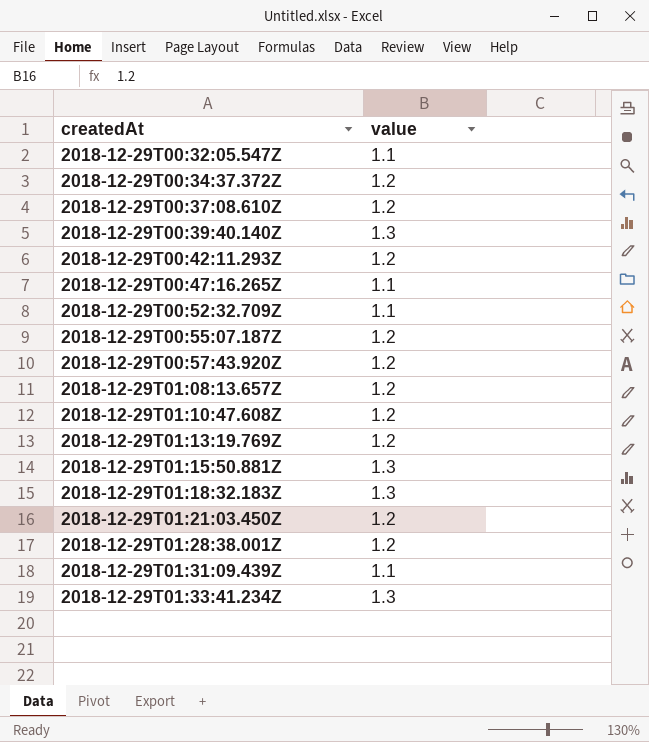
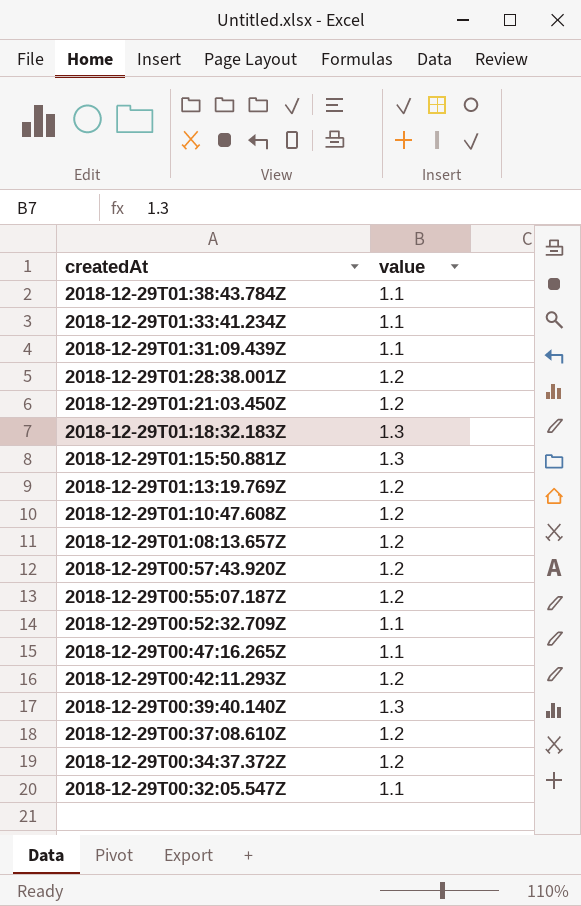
row order: createdAt ascending -> createdAt descending
row 2018-12-29T01:38:43.784Z: none -> 1.1
2018-12-29T01:33:41.234Z | value: 1.3 -> 1.1

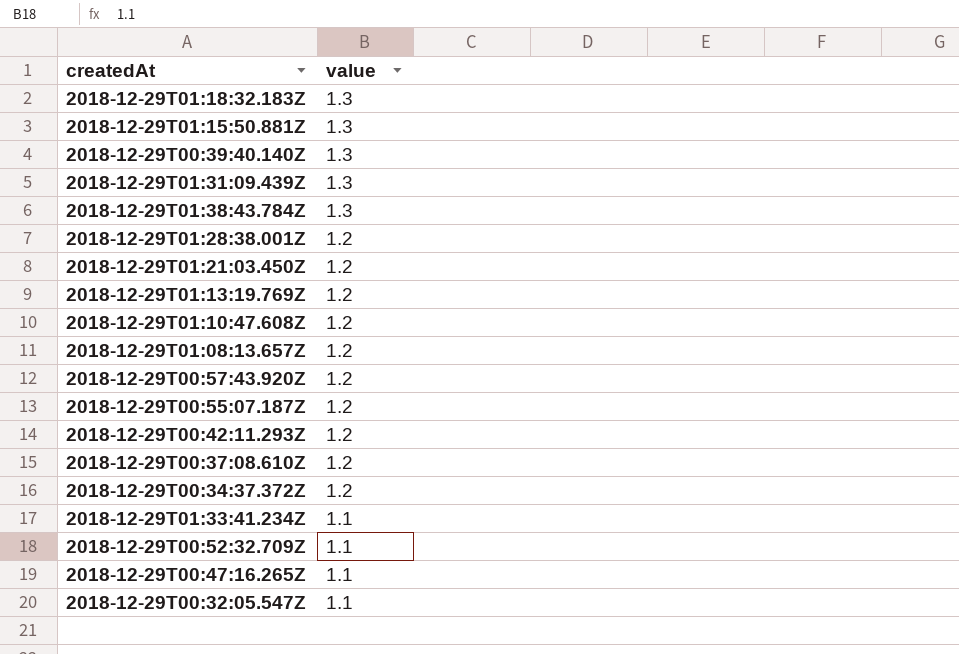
row order: createdAt descending -> value descending
2018-12-29T01:31:09.439Z | value: 1.1 -> 1.3
2018-12-29T01:38:43.784Z | value: 1.1 -> 1.3

